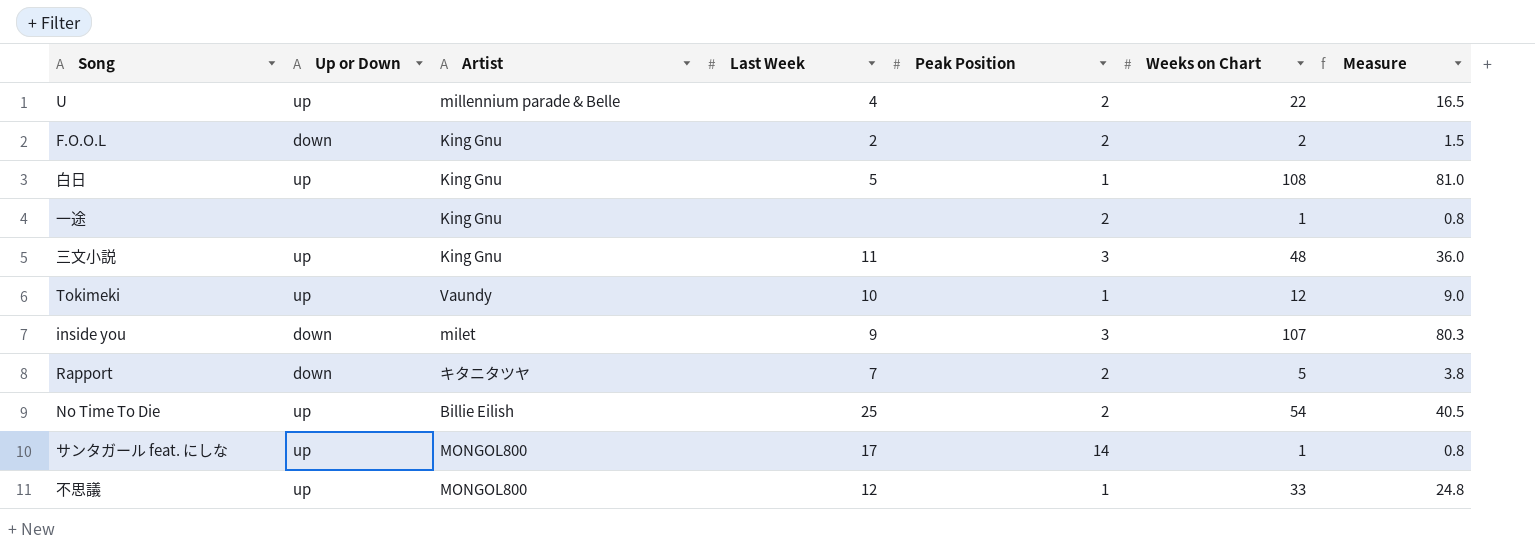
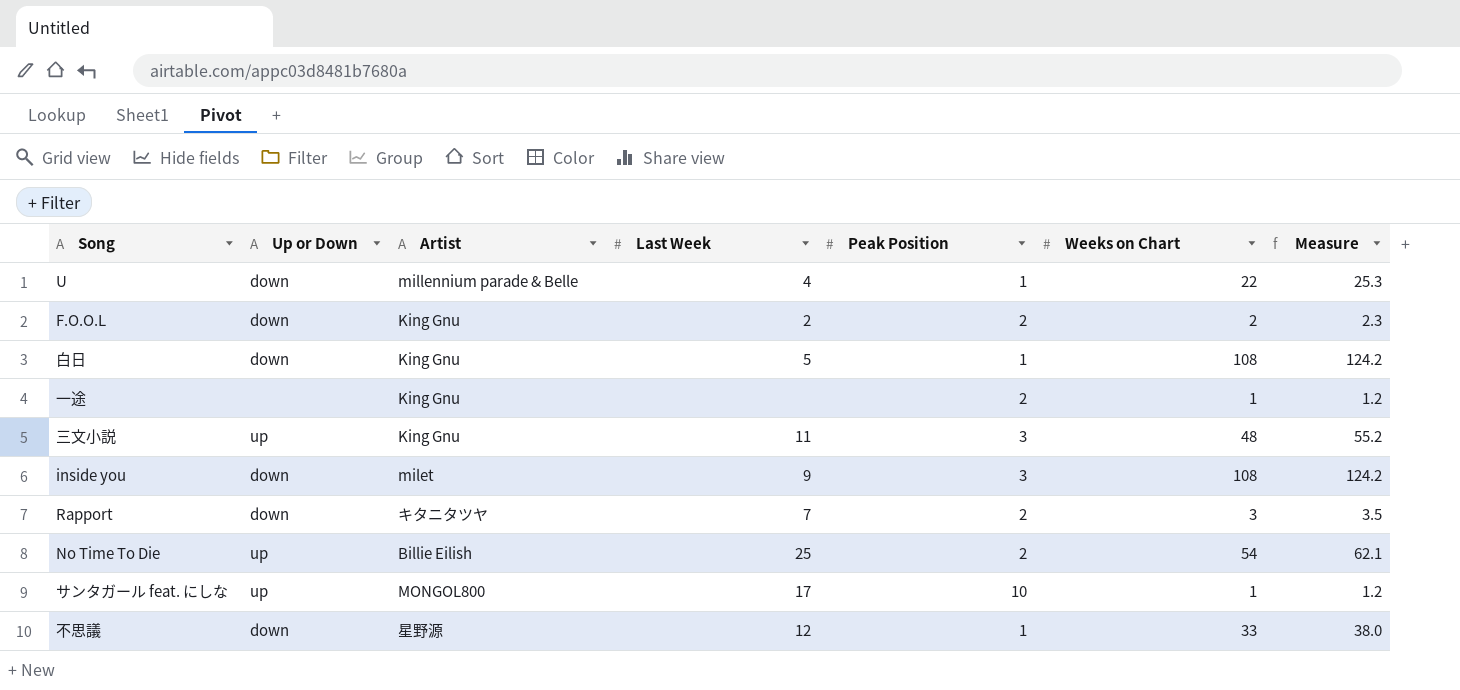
column Measure | formula: [Weeks on Chart] * 0.75 -> [Weeks on Chart] * 1.15
row Tokimeki: up | Vaundy | 10 | 1 | 12 | 9.0 -> none
U | Up or Down: up -> down
U | Peak Position: 2 -> 1
白日 | Up or Down: up -> down
inside you | Weeks on Chart: 107 -> 108
Rapport | Weeks on Chart: 5 -> 3
サンタガール feat. にしな | Peak Position: 14 -> 10
不思議 | Up or Down: up -> down
不思議 | Artist: MONGOL800 -> 星野源

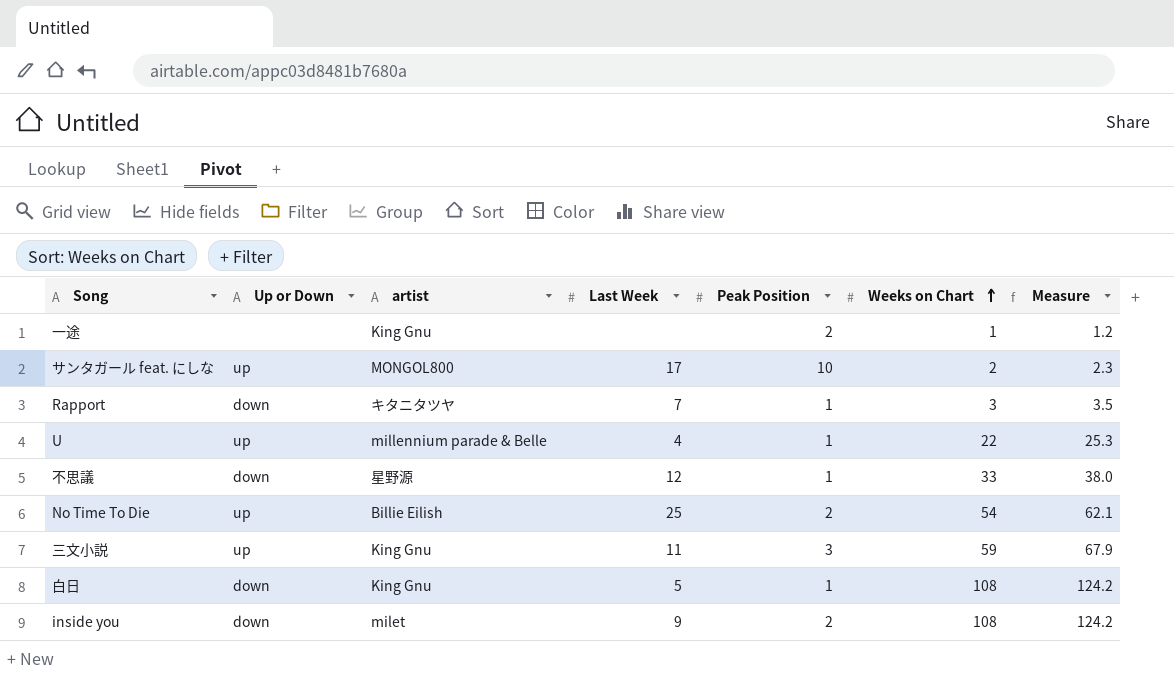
row order: none -> Weeks on Chart ascending
column name: Artist -> artist
row F.O.O.L: down | King Gnu | 2 | 2 | 2 | 2.3 -> none
サンタガール feat. にしな | Weeks on Chart: 1 -> 2
サンタガール feat. にしな | Measure: 1.2 -> 2.3
Rapport | Peak Position: 2 -> 1
U | Up or Down: down -> up
三文小説 | Weeks on Chart: 48 -> 59
三文小説 | Measure: 55.2 -> 67.9
inside you | Peak Position: 3 -> 2

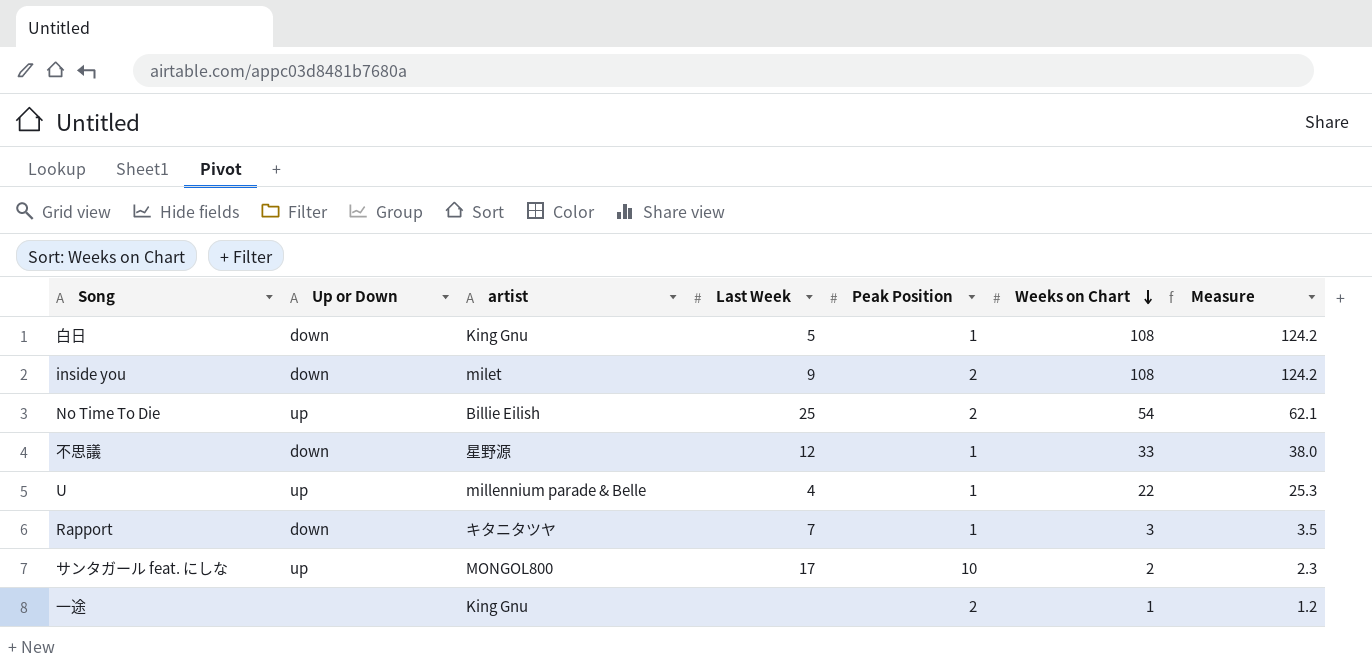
row order: Weeks on Chart ascending -> Weeks on Chart descending
row 三文小説: up | King Gnu | 11 | 3 | 59 | 67.9 -> none

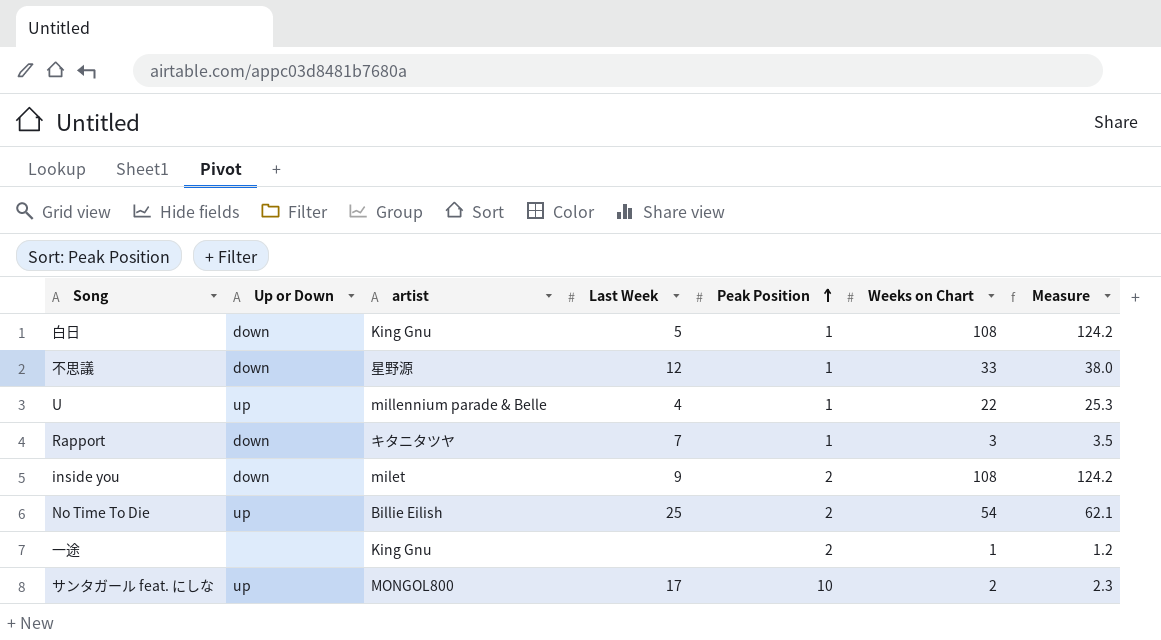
row order: Weeks on Chart descending -> Peak Position ascending

